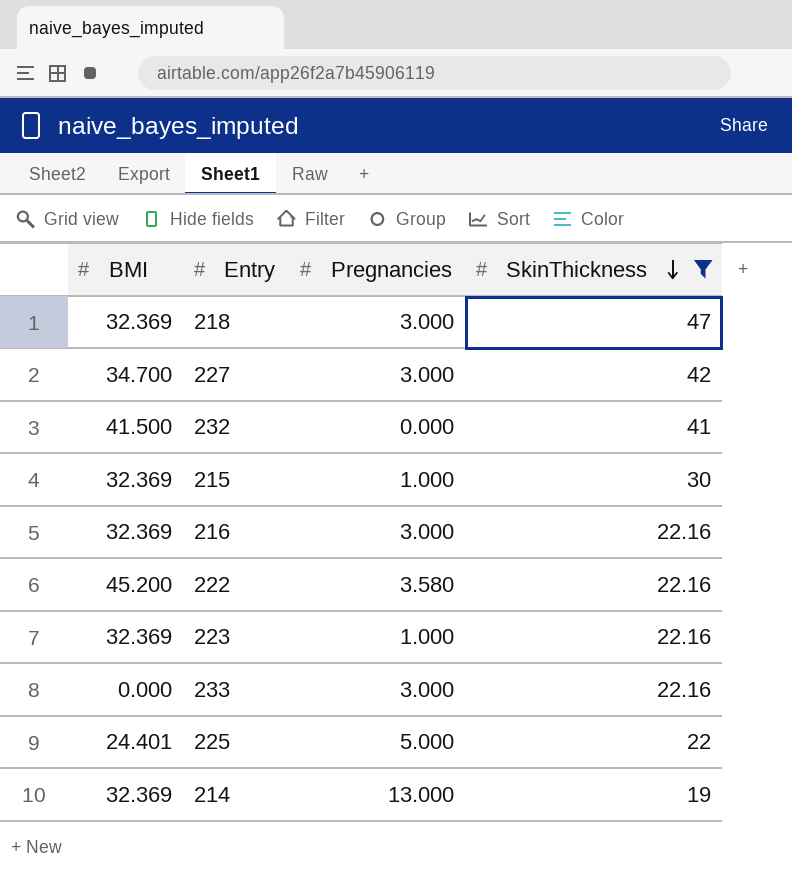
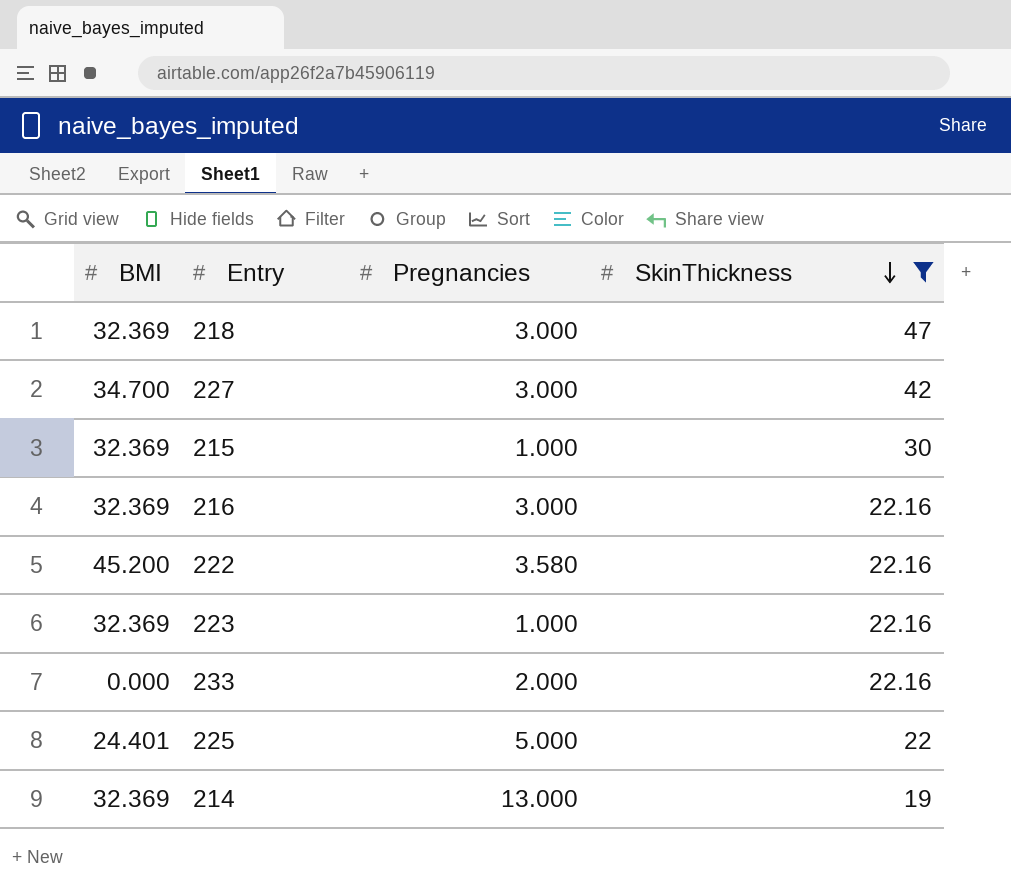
row 232: 41.500 | 0.000 | 41 -> none
233 | Pregnancies: 3.000 -> 2.000

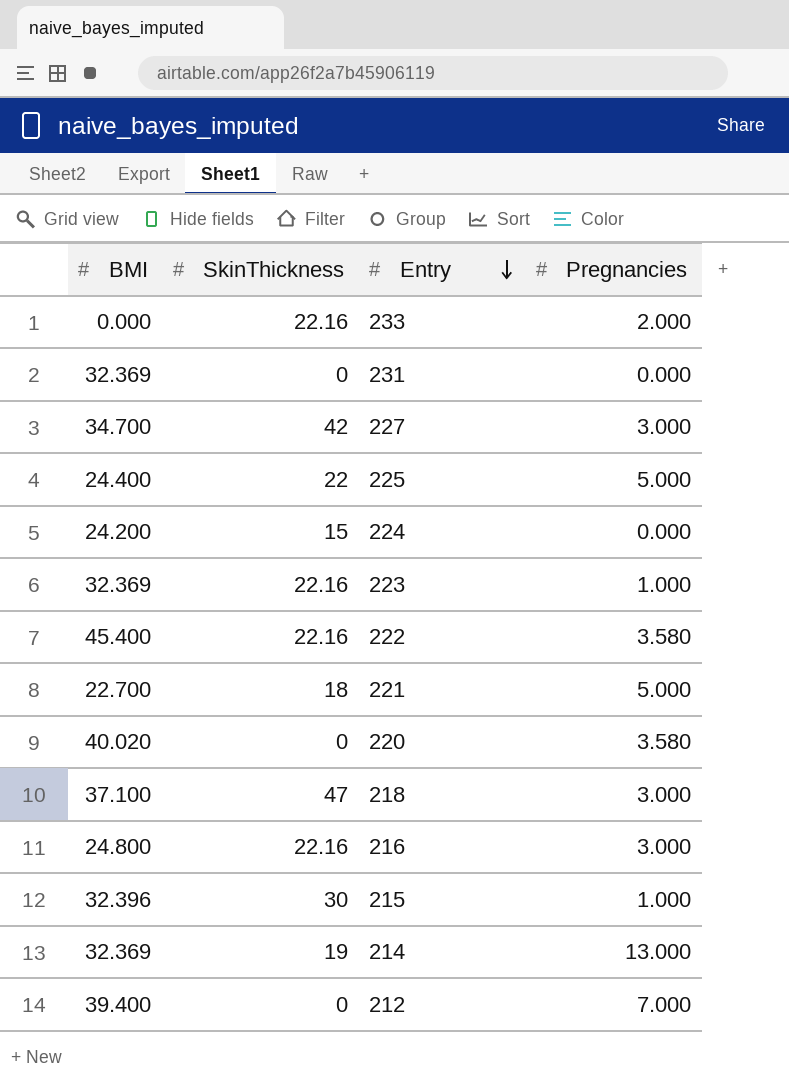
filter: SkinThickness >= 19 -> none
row order: SkinThickness descending -> Entry descending
column SkinThickness | position: 4 -> 2
225 | BMI: 24.401 -> 24.400
222 | BMI: 45.200 -> 45.400
218 | BMI: 32.369 -> 37.100
216 | BMI: 32.369 -> 24.800
215 | BMI: 32.369 -> 32.396

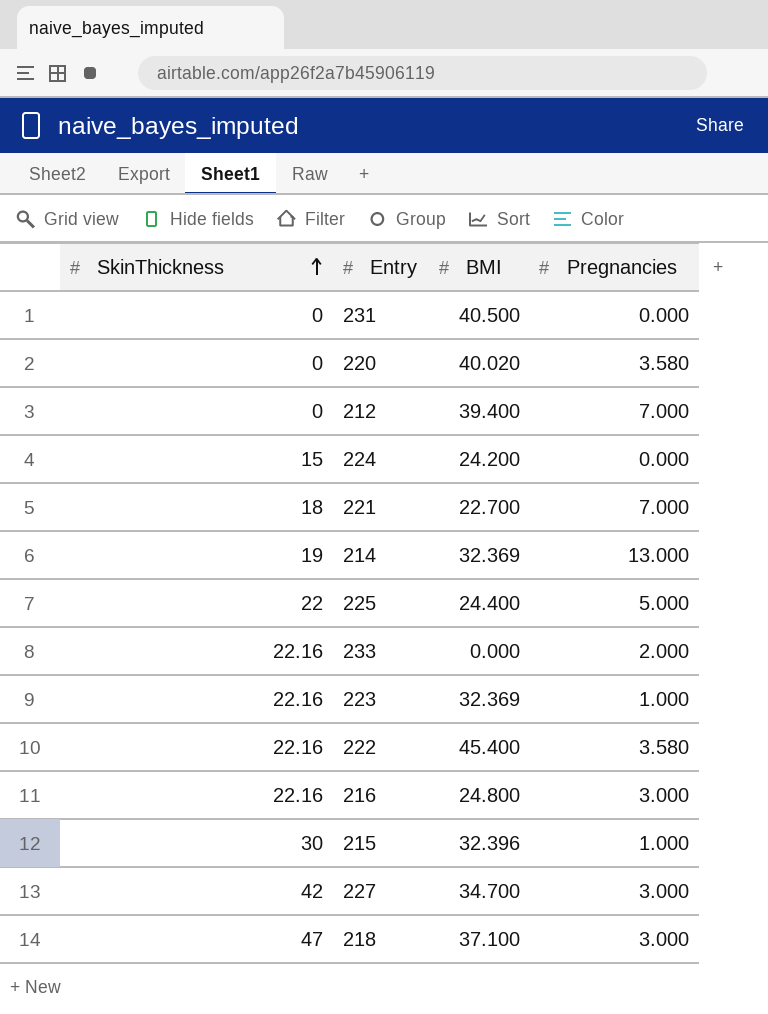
row order: Entry descending -> SkinThickness ascending
column BMI | position: 1 -> 3
231 | BMI: 32.369 -> 40.500
221 | Pregnancies: 5.000 -> 7.000

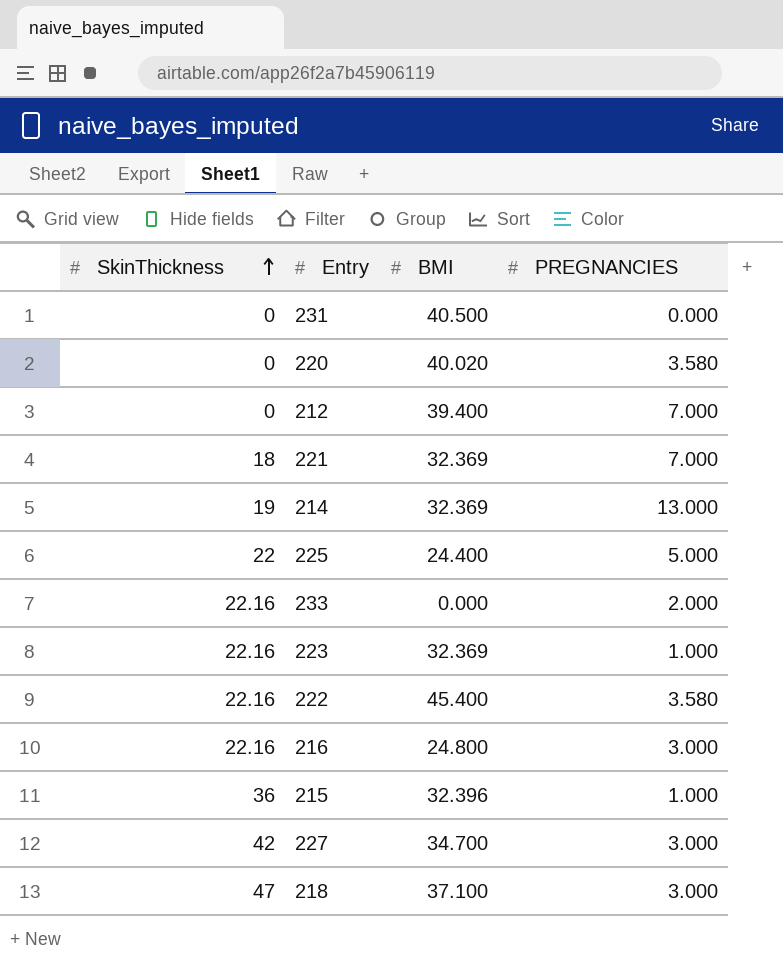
column name: Pregnancies -> PREGNANCIES
row 224: 15 | 24.200 | 0.000 -> none
221 | BMI: 22.700 -> 32.369
215 | SkinThickness: 30 -> 36

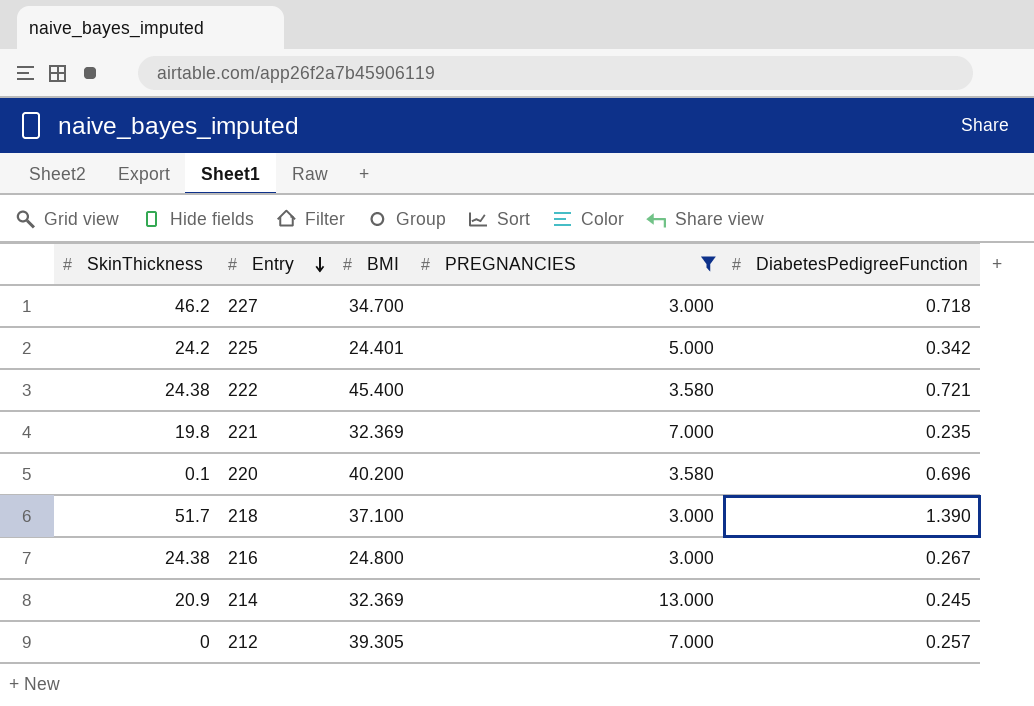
filter: none -> PREGNANCIES >= 3.000
row order: SkinThickness ascending -> Entry descending
column DiabetesPedigreeFunction | position: none -> 5
227 | SkinThickness: 42 -> 46.2
225 | SkinThickness: 22 -> 24.2
225 | BMI: 24.400 -> 24.401
222 | SkinThickness: 22.16 -> 24.38
221 | SkinThickness: 18 -> 19.8
220 | SkinThickness: 0 -> 0.1
220 | BMI: 40.020 -> 40.200
218 | SkinThickness: 47 -> 51.7
216 | SkinThickness: 22.16 -> 24.38
214 | SkinThickness: 19 -> 20.9
212 | BMI: 39.400 -> 39.305

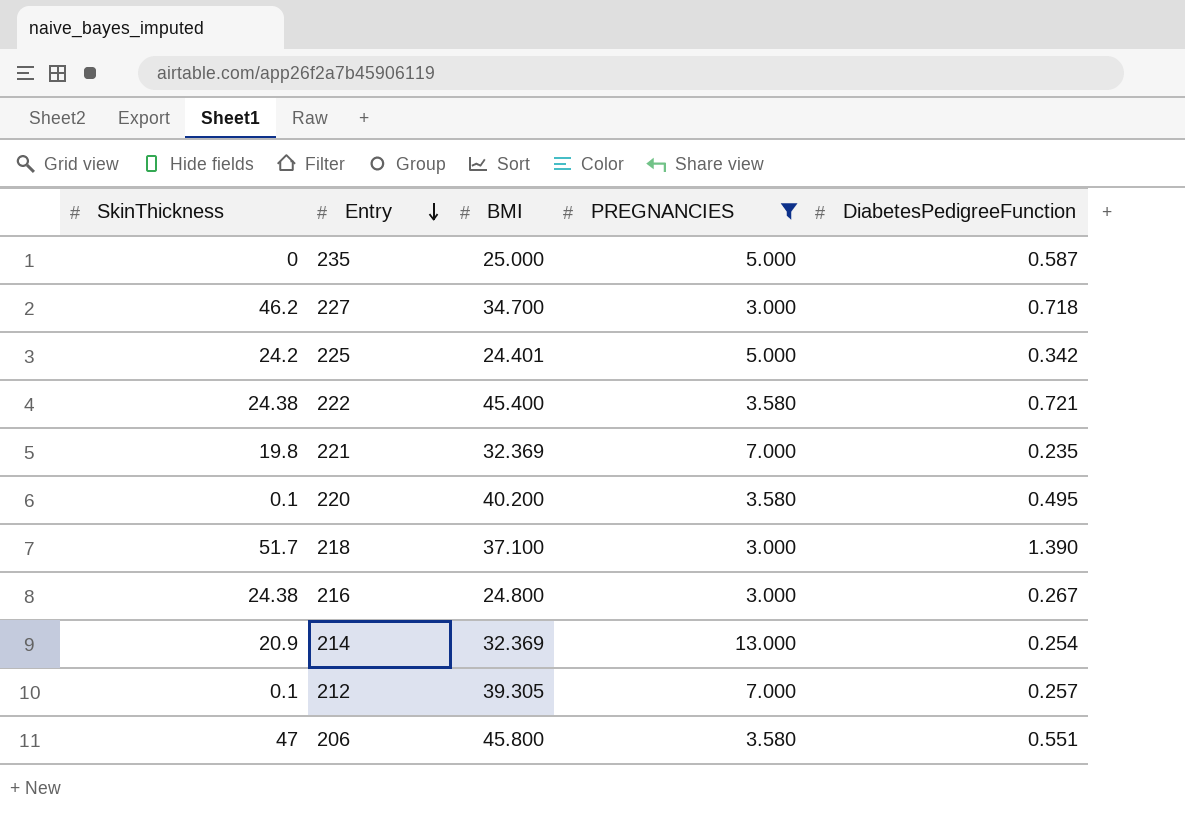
row 235: none -> 0 | 25.000 | 5.000 | 0.587
220 | DiabetesPedigreeFunction: 0.696 -> 0.495
214 | DiabetesPedigreeFunction: 0.245 -> 0.254
212 | SkinThickness: 0 -> 0.1
row 206: none -> 47 | 45.800 | 3.580 | 0.551

